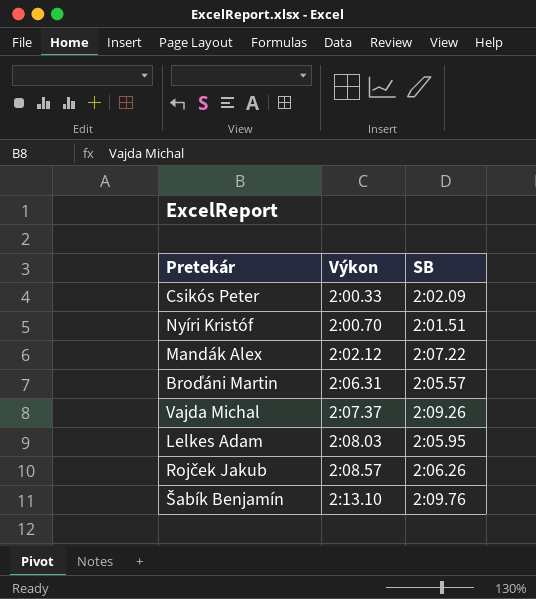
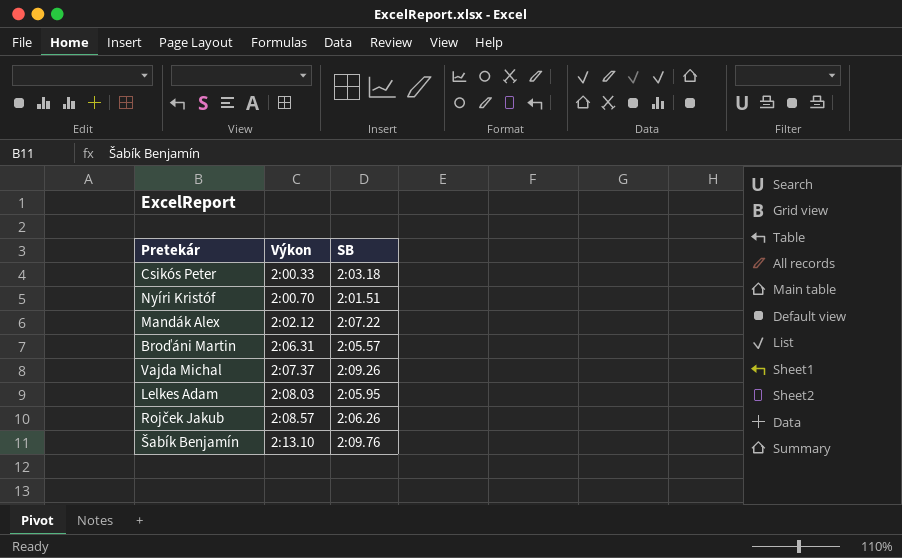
Csikós Peter | SB: 2:02.09 -> 2:03.18

